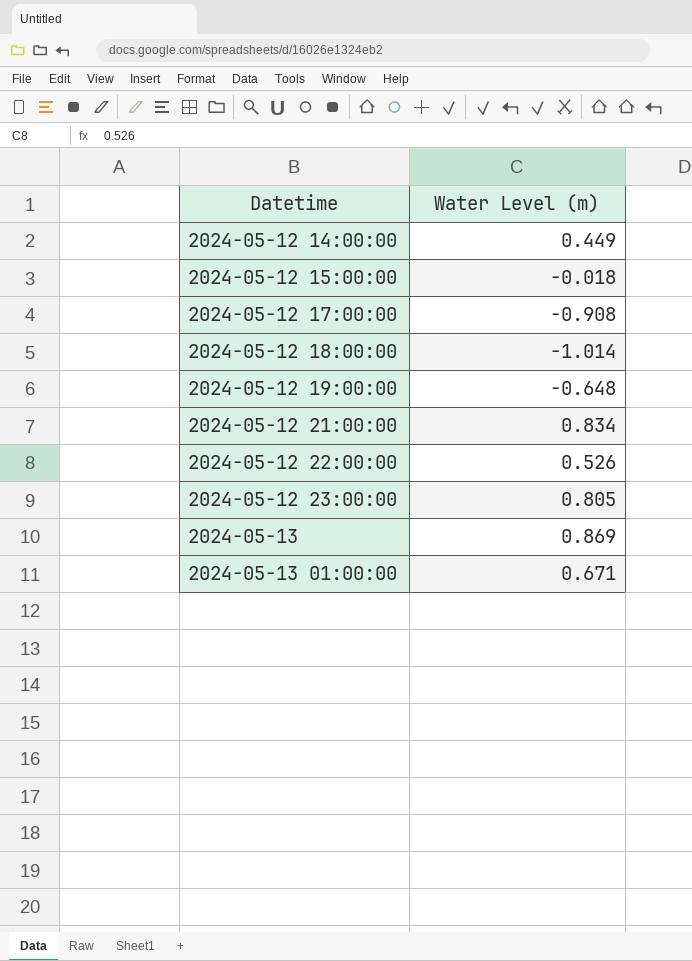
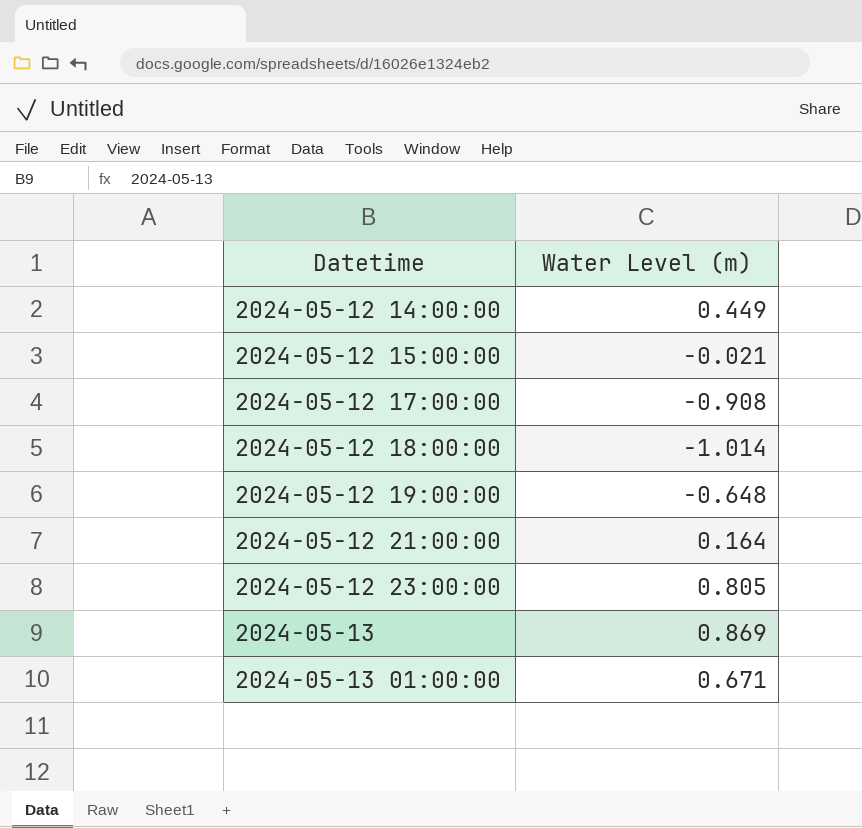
row 2024-05-12 22:00:00: 0.526 -> none
2024-05-12 15:00:00 | Water Level (m): -0.018 -> -0.021
2024-05-12 21:00:00 | Water Level (m): 0.834 -> 0.164

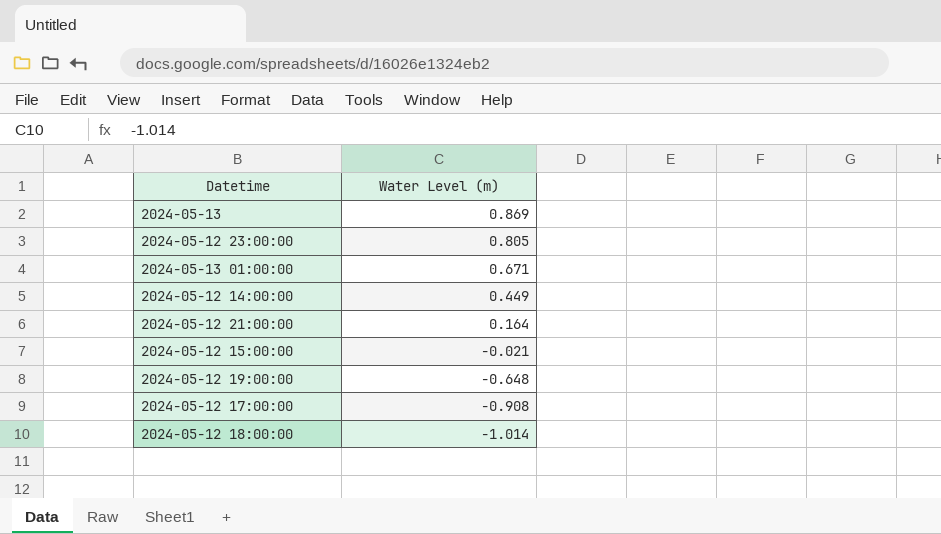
row order: Datetime ascending -> Water Level (m) descending

